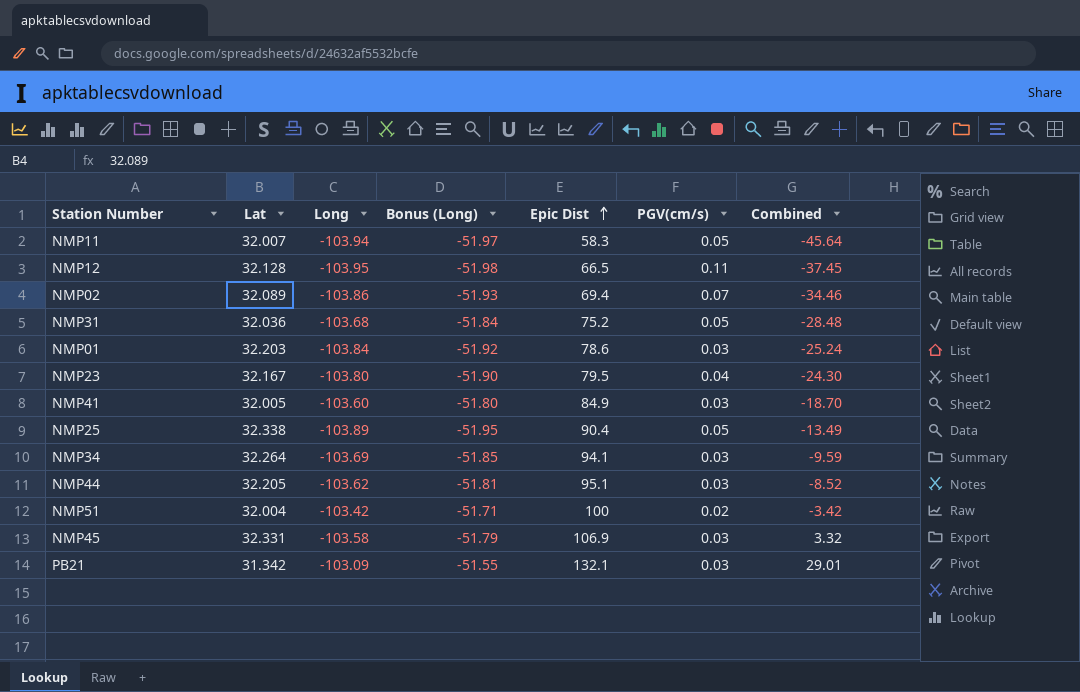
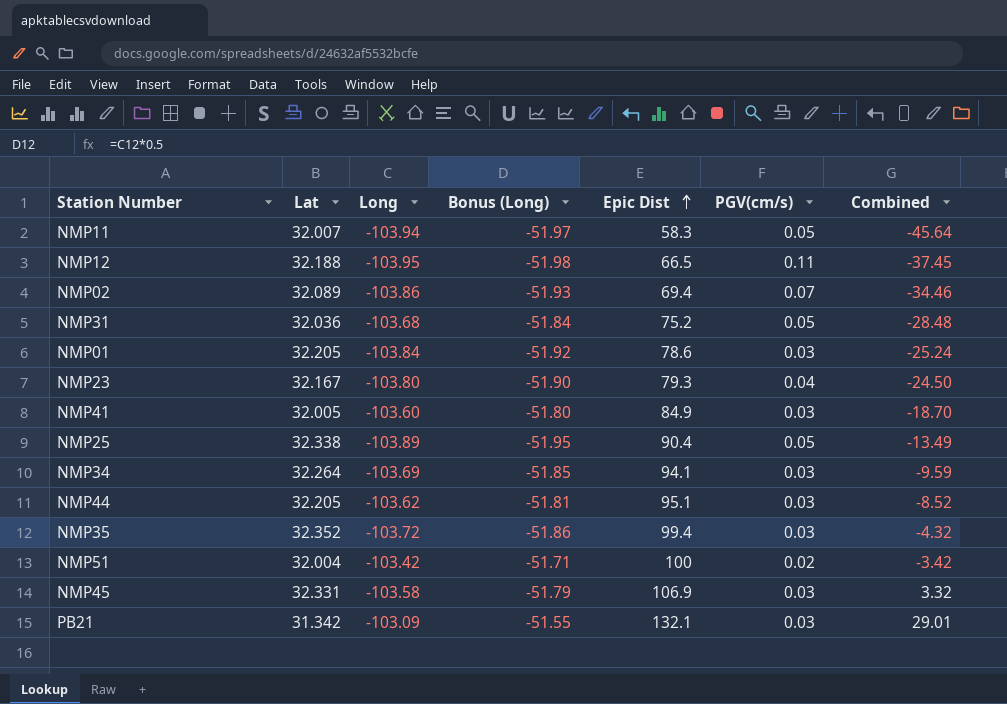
NMP12 | Lat: 32.128 -> 32.188
NMP01 | Lat: 32.203 -> 32.205
NMP23 | Epic Dist: 79.5 -> 79.3
NMP23 | Combined: -24.30 -> -24.50
row NMP35: none -> 32.352 | -103.72 | -51.86 | 99.4 | 0.03 | -4.32

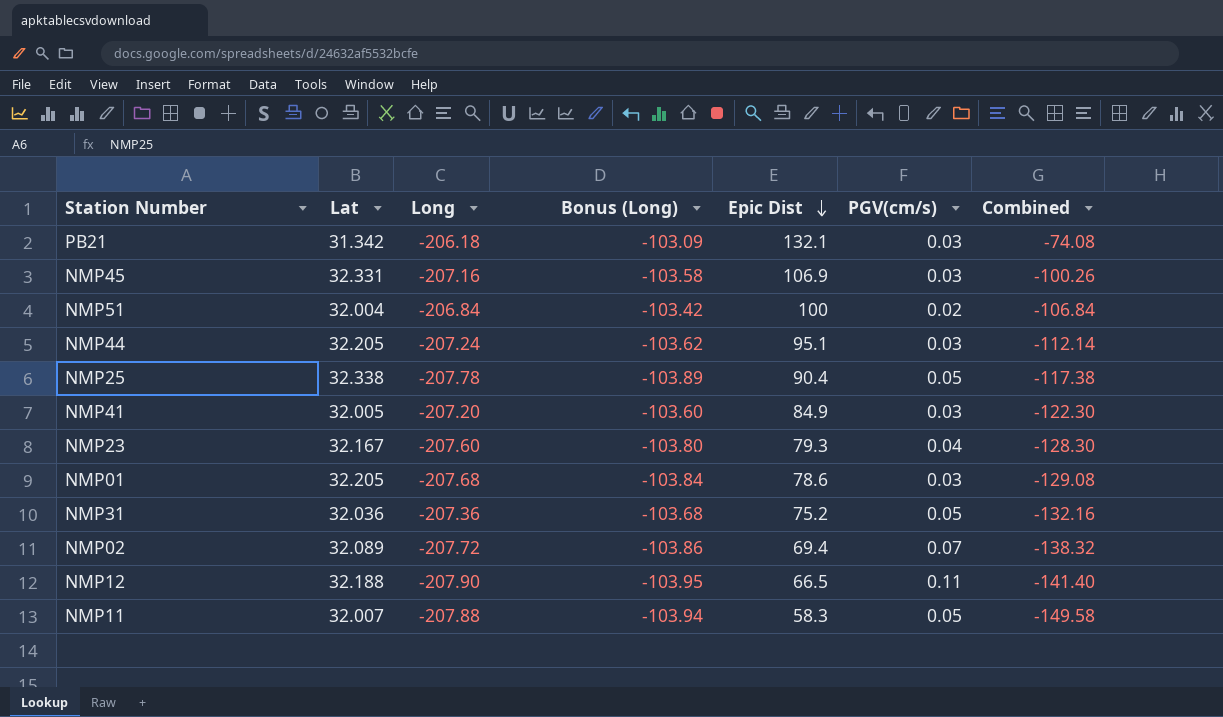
row order: Epic Dist ascending -> Epic Dist descending
row NMP34: 32.264 | -103.69 | -51.85 | 94.1 | 0.03 | -9.59 -> none
row NMP35: 32.352 | -103.72 | -51.86 | 99.4 | 0.03 | -4.32 -> none
PB21 | Long: -103.09 -> -206.18
PB21 | Bonus (Long): -51.55 -> -103.09
PB21 | Combined: 29.01 -> -74.08
NMP45 | Long: -103.58 -> -207.16
NMP45 | Bonus (Long): -51.79 -> -103.58
NMP45 | Combined: 3.32 -> -100.26
NMP51 | Long: -103.42 -> -206.84
NMP51 | Bonus (Long): -51.71 -> -103.42
NMP51 | Combined: -3.42 -> -106.84
NMP44 | Long: -103.62 -> -207.24
NMP44 | Bonus (Long): -51.81 -> -103.62
NMP44 | Combined: -8.52 -> -112.14
NMP25 | Long: -103.89 -> -207.78
NMP25 | Bonus (Long): -51.95 -> -103.89
NMP25 | Combined: -13.49 -> -117.38
NMP41 | Long: -103.60 -> -207.20
NMP41 | Bonus (Long): -51.80 -> -103.60
NMP41 | Combined: -18.70 -> -122.30
NMP23 | Long: -103.80 -> -207.60
NMP23 | Bonus (Long): -51.90 -> -103.80
NMP23 | Combined: -24.50 -> -128.30
NMP01 | Long: -103.84 -> -207.68
NMP01 | Bonus (Long): -51.92 -> -103.84
NMP01 | Combined: -25.24 -> -129.08
NMP31 | Long: -103.68 -> -207.36
NMP31 | Bonus (Long): -51.84 -> -103.68
NMP31 | Combined: -28.48 -> -132.16
NMP02 | Long: -103.86 -> -207.72
NMP02 | Bonus (Long): -51.93 -> -103.86
NMP02 | Combined: -34.46 -> -138.32
NMP12 | Long: -103.95 -> -207.90
NMP12 | Bonus (Long): -51.98 -> -103.95
NMP12 | Combined: -37.45 -> -141.40
NMP11 | Long: -103.94 -> -207.88
NMP11 | Bonus (Long): -51.97 -> -103.94
NMP11 | Combined: -45.64 -> -149.58

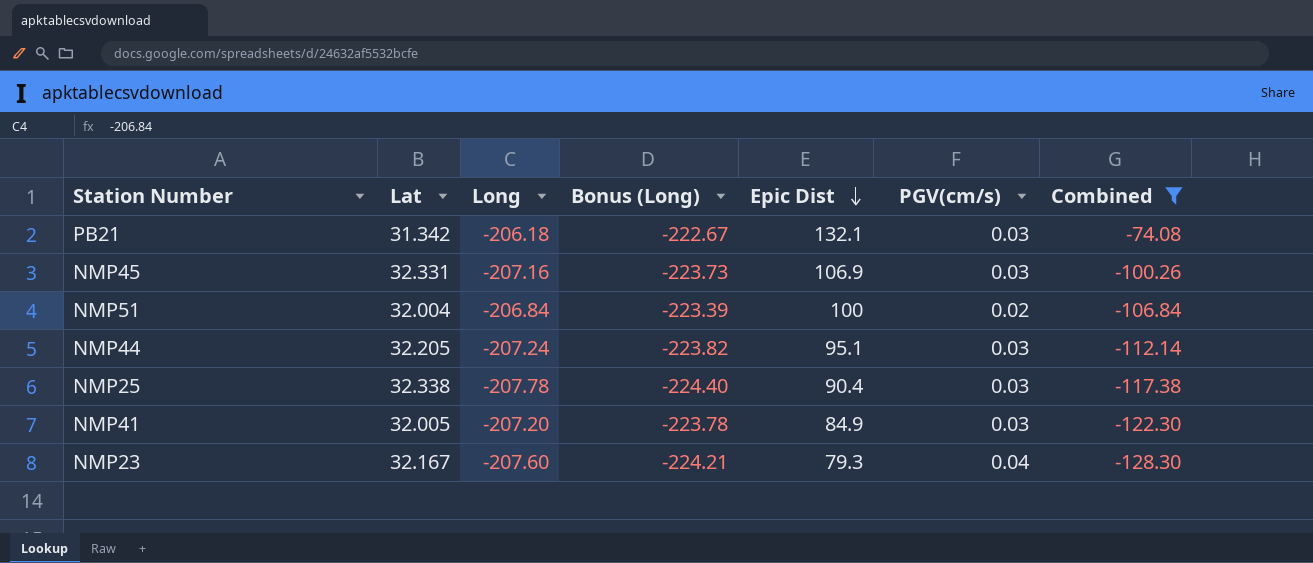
filter: none -> Combined >= -128.30
column Bonus (Long) | formula: [Long] * 0.5 -> [Long] * 1.08
NMP25 | PGV(cm/s): 0.05 -> 0.03

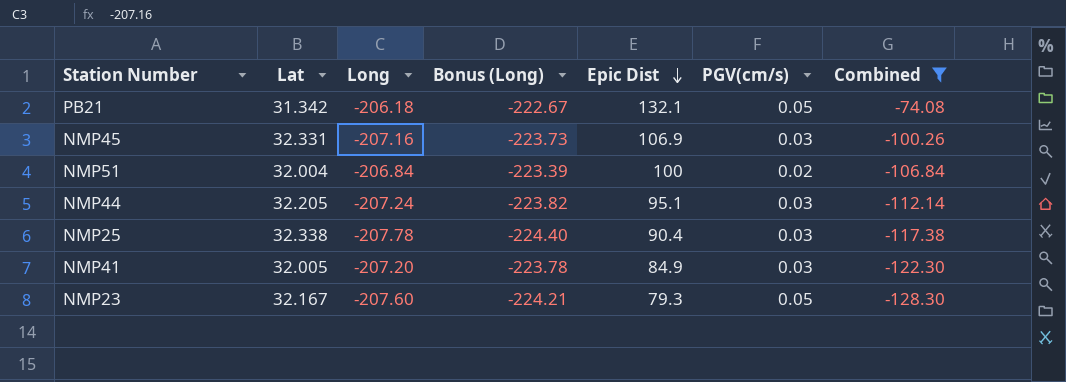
PB21 | PGV(cm/s): 0.03 -> 0.05
NMP23 | PGV(cm/s): 0.04 -> 0.05

